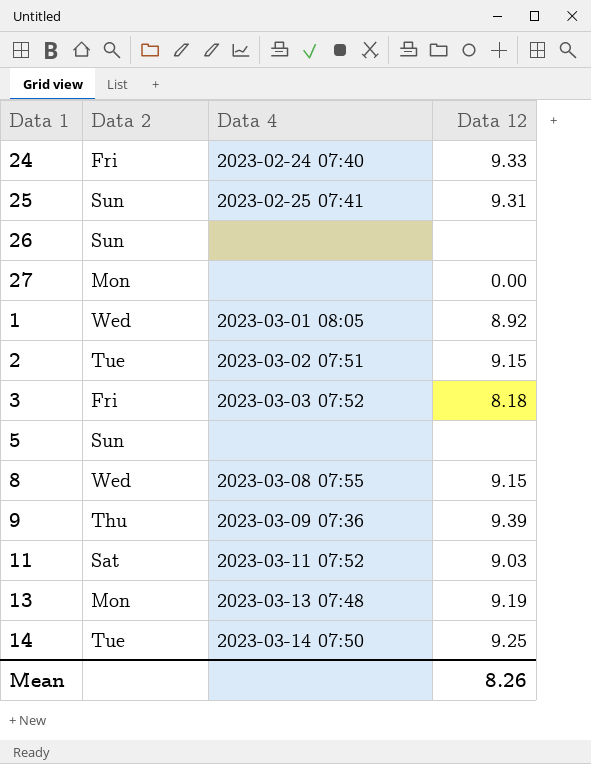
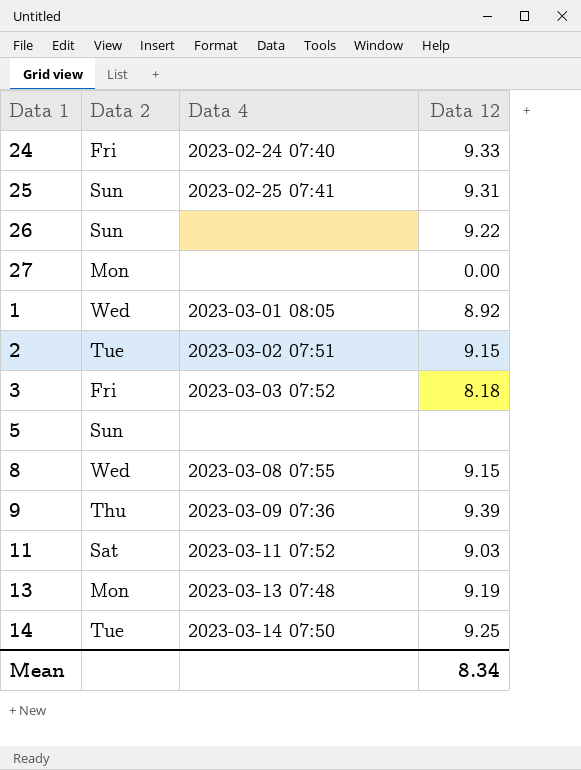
26 | Data 12: none -> 9.22
Mean | Data 12: 8.26 -> 8.34

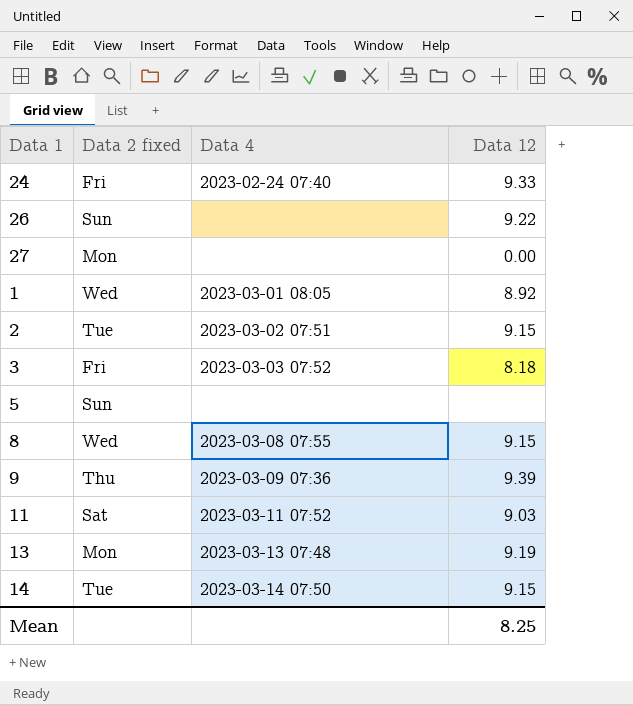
column name: Data 2 -> Data 2 fixed
row 25: Sun | 2023-02-25 07:41 | 9.31 -> none
14 | Data 12: 9.25 -> 9.15
Mean | Data 12: 8.34 -> 8.25

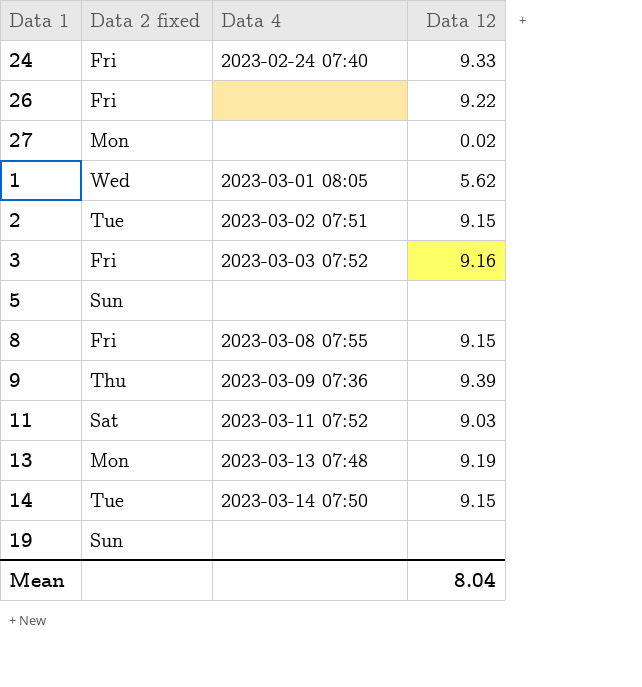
26 | Data 2 fixed: Sun -> Fri
27 | Data 12: 0.00 -> 0.02
1 | Data 12: 8.92 -> 5.62
3 | Data 12: 8.18 -> 9.16
8 | Data 2 fixed: Wed -> Fri
row 19: none -> Sun | none | none
Mean | Data 12: 8.25 -> 8.04

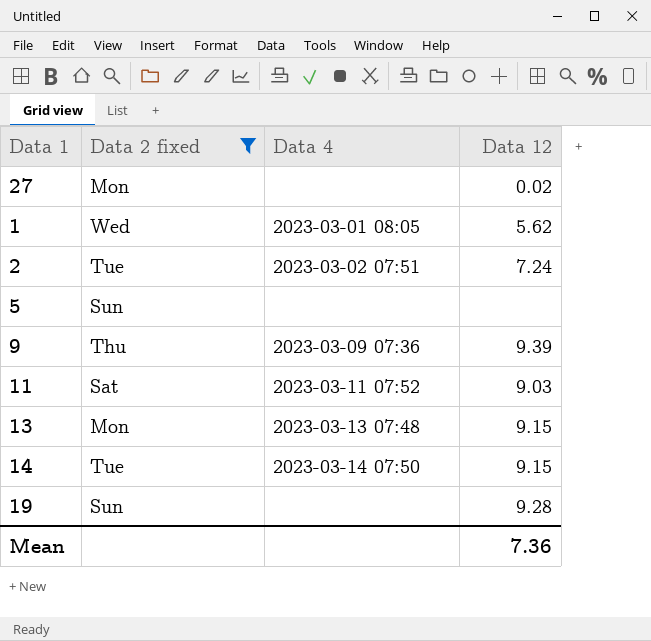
filter: none -> Data 2 fixed != Fri
2 | Data 12: 9.15 -> 7.24
13 | Data 12: 9.19 -> 9.15
19 | Data 12: none -> 9.28
Mean | Data 12: 8.04 -> 7.36

